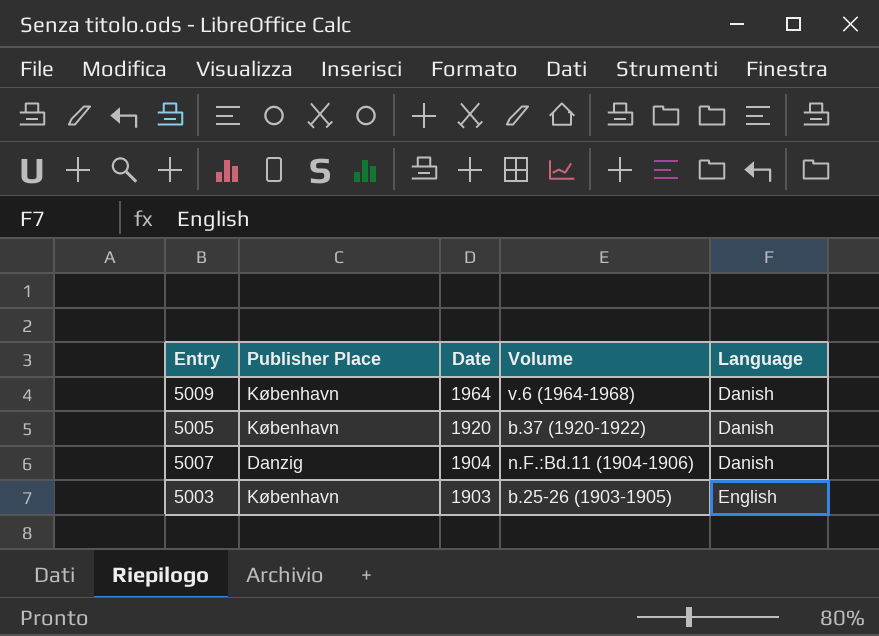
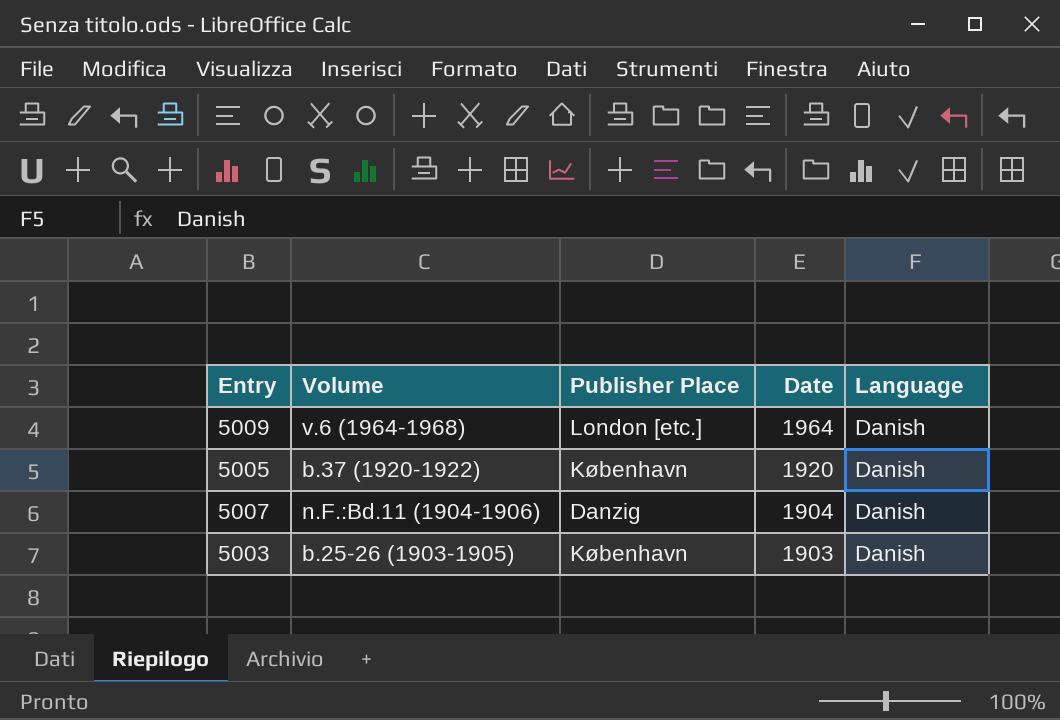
column Volume | position: 4 -> 2
5009 | Publisher Place: København -> London [etc.]
5003 | Language: English -> Danish

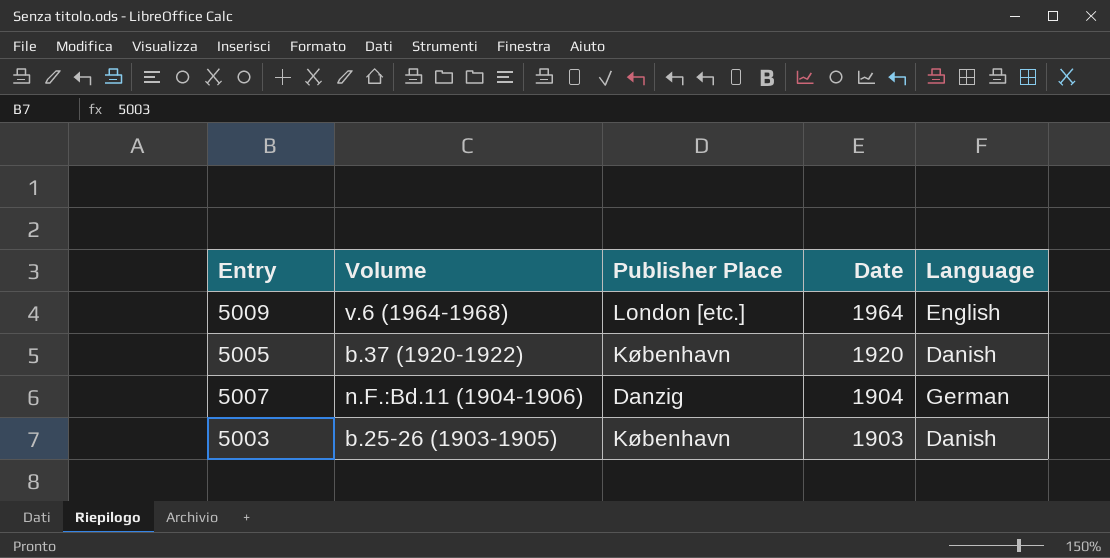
5009 | Language: Danish -> English
5007 | Language: Danish -> German

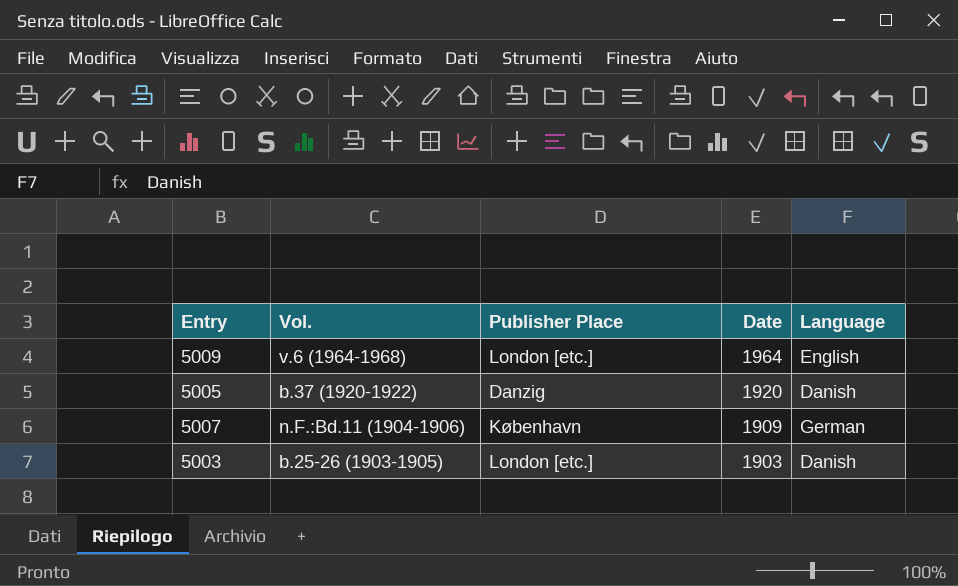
column name: Volume -> Vol.
5005 | Publisher Place: København -> Danzig
5007 | Publisher Place: Danzig -> København
5007 | Date: 1904 -> 1909
5003 | Publisher Place: København -> London [etc.]

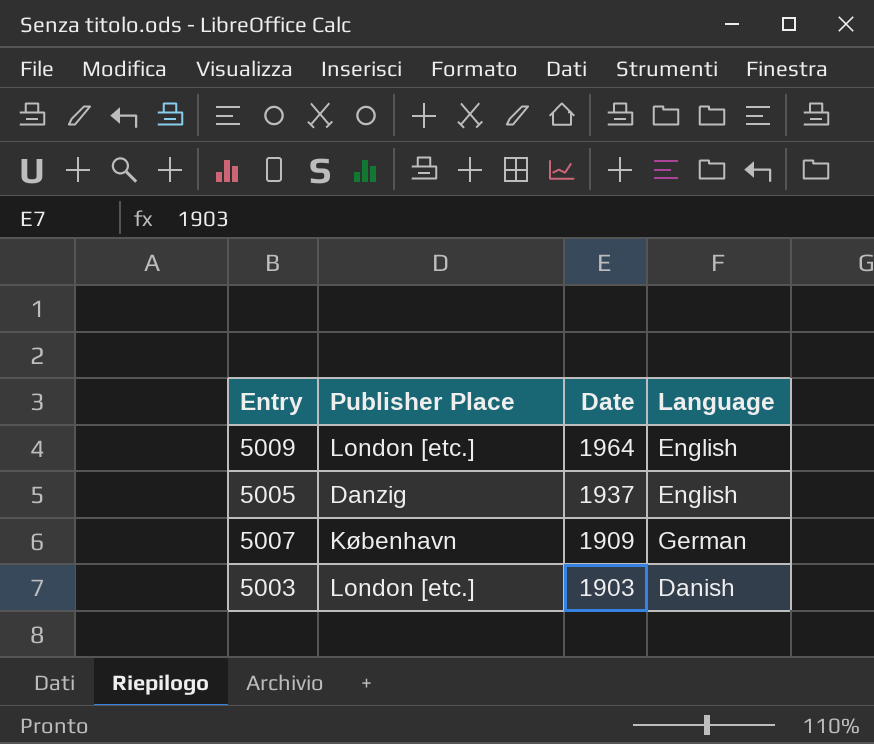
column Vol. | position: 2 -> none
5005 | Date: 1920 -> 1937
5005 | Language: Danish -> English

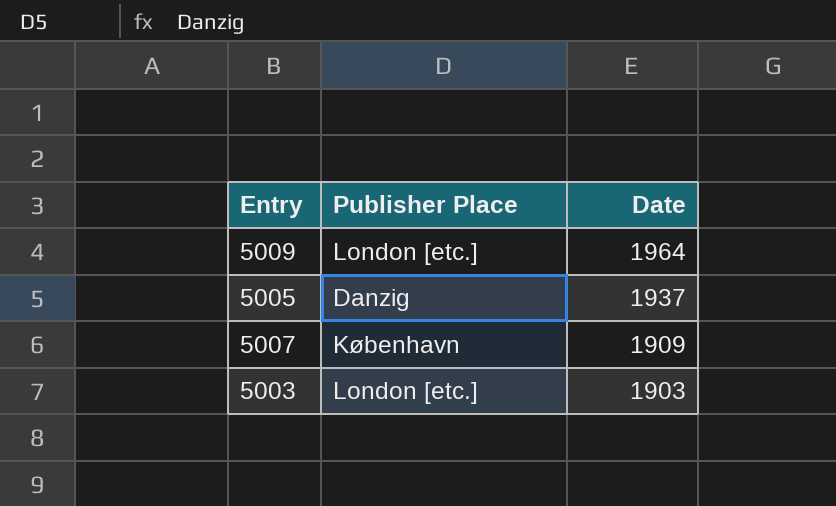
column Language | position: 4 -> none

